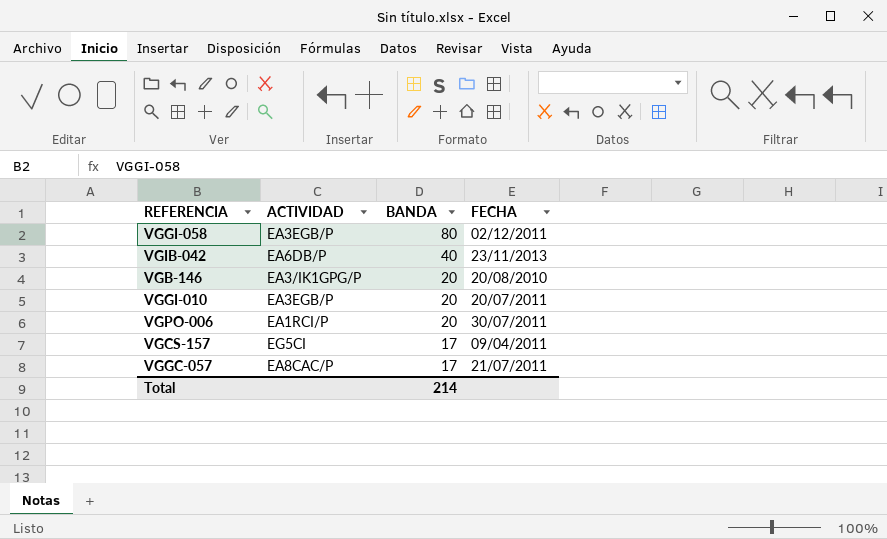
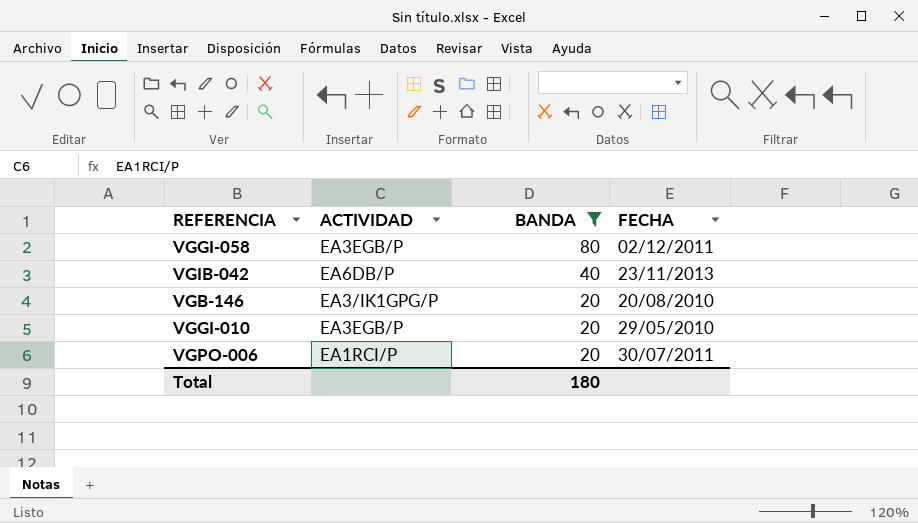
filter: none -> BANDA != 17
VGGI-010 | FECHA: 20/07/2011 -> 29/05/2010
Total | BANDA: 214 -> 180

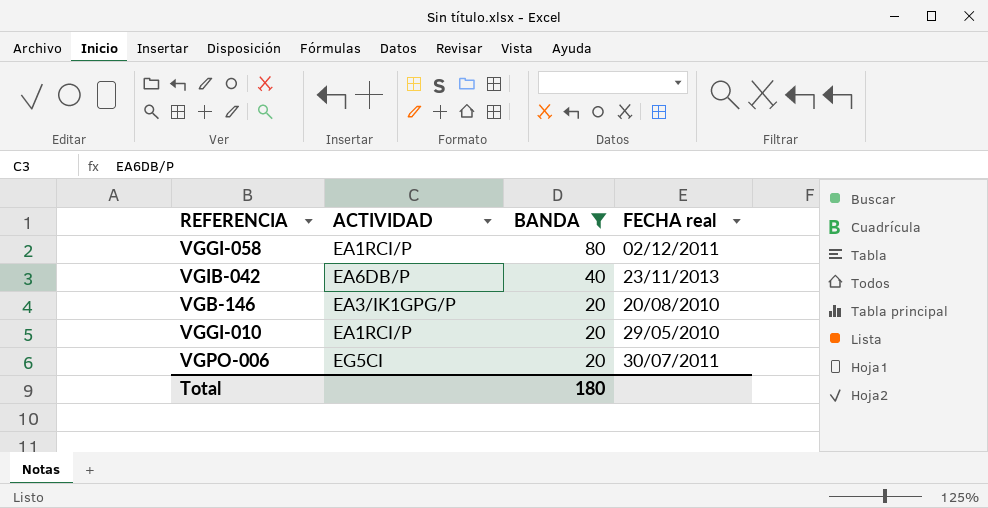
column name: FECHA -> FECHA real
VGGI-058 | ACTIVIDAD: EA3EGB/P -> EA1RCI/P
VGGI-010 | ACTIVIDAD: EA3EGB/P -> EA1RCI/P
VGPO-006 | ACTIVIDAD: EA1RCI/P -> EG5CI

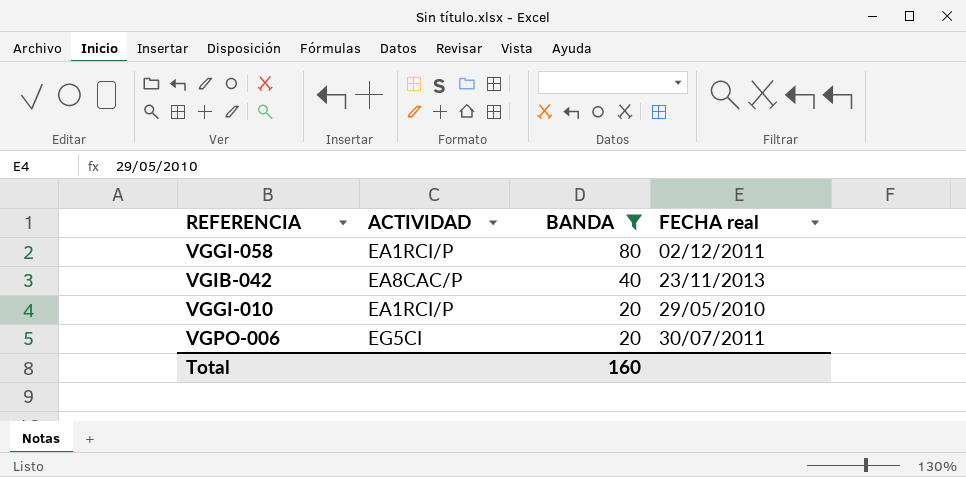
row VGB-146: EA3/IK1GPG/P | 20 | 20/08/2010 -> none
VGIB-042 | ACTIVIDAD: EA6DB/P -> EA8CAC/P
Total | BANDA: 180 -> 160

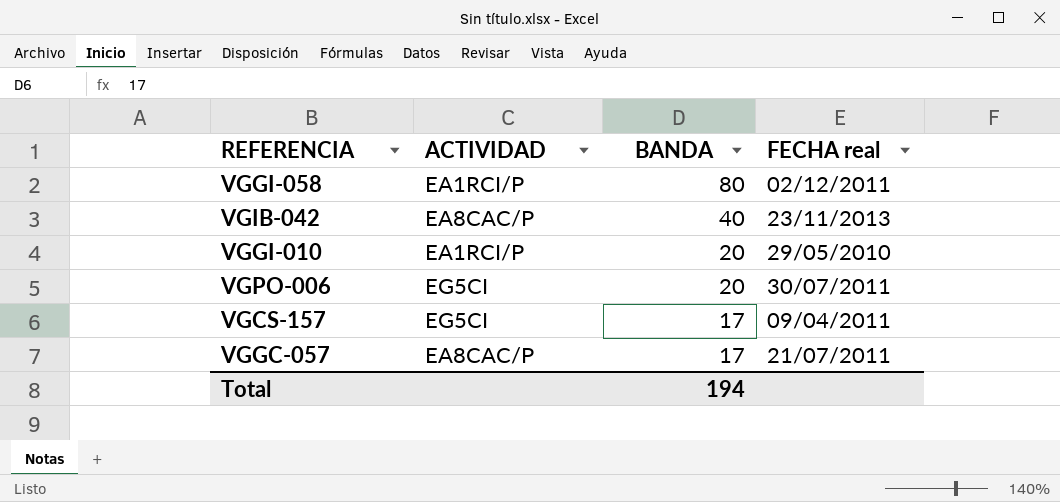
filter: BANDA != 17 -> none
Total | BANDA: 160 -> 194

